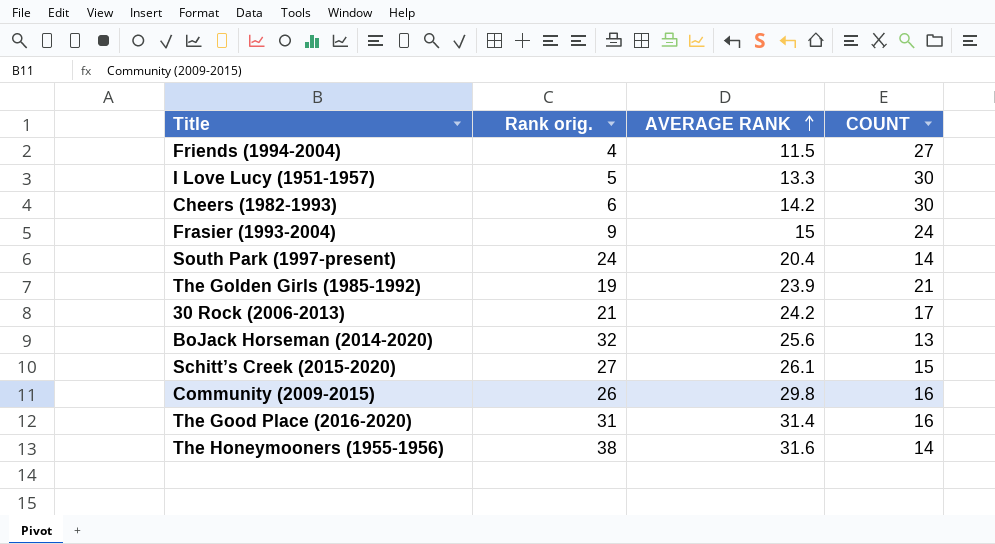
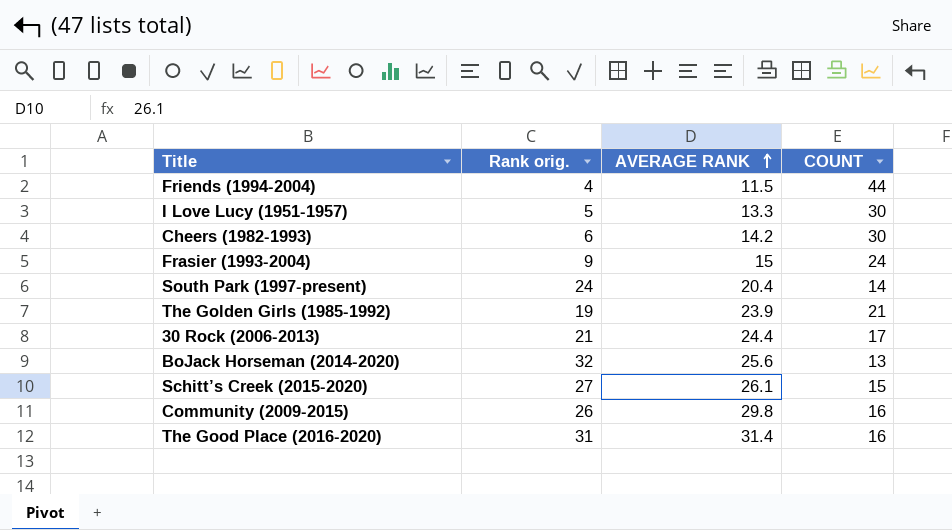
row The Honeymooners (1955-1956): 38 | 31.6 | 14 -> none
Friends (1994-2004) | COUNT: 27 -> 44
30 Rock (2006-2013) | AVERAGE RANK: 24.2 -> 24.4

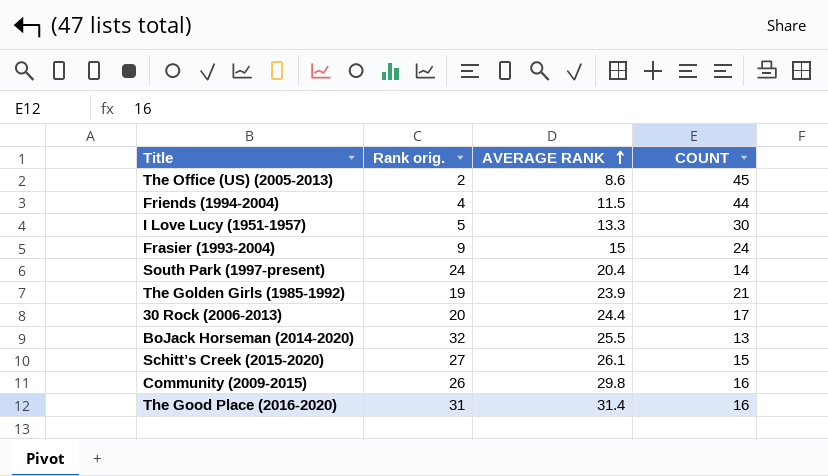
row Cheers (1982-1993): 6 | 14.2 | 30 -> none
row The Office (US) (2005-2013): none -> 2 | 8.6 | 45
30 Rock (2006-2013) | Rank orig.: 21 -> 20
BoJack Horseman (2014-2020) | AVERAGE RANK: 25.6 -> 25.5

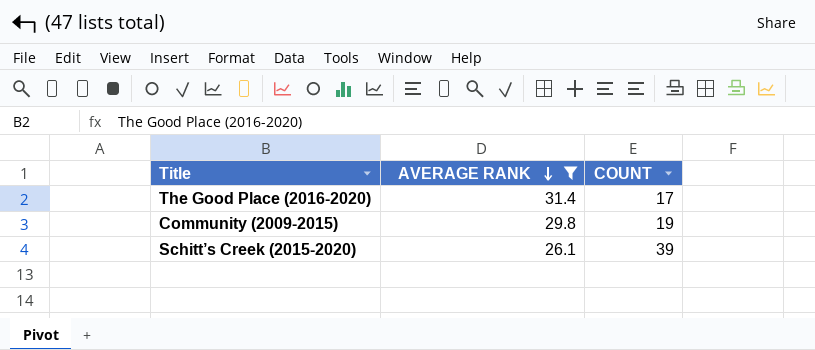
filter: none -> AVERAGE RANK >= 26.1
row order: AVERAGE RANK ascending -> AVERAGE RANK descending
column Rank orig. | position: 2 -> none
The Good Place (2016-2020) | COUNT: 16 -> 17
Community (2009-2015) | COUNT: 16 -> 19
Schitt’s Creek (2015-2020) | COUNT: 15 -> 39

